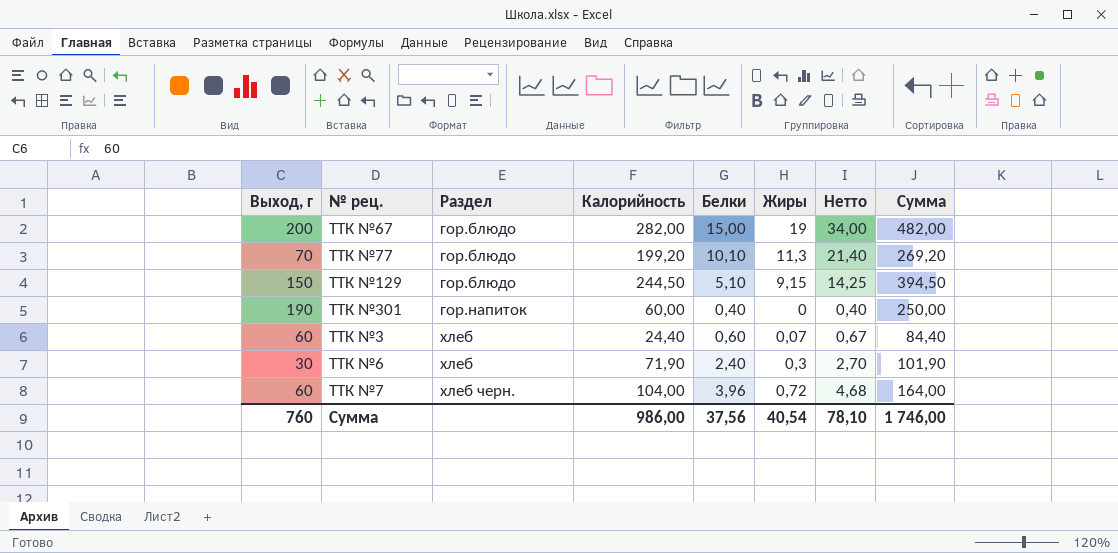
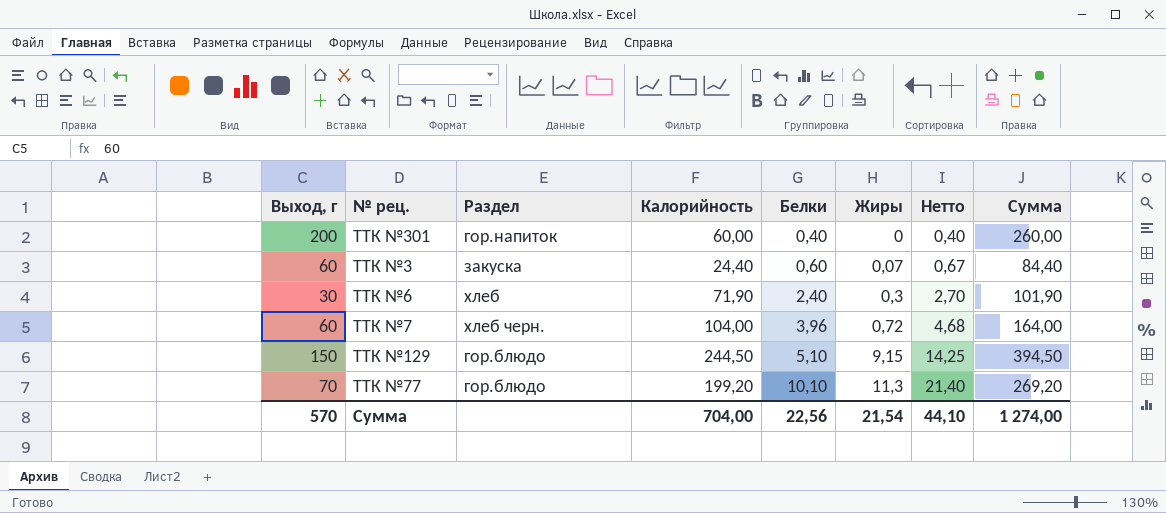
row order: Раздел ascending -> Белки ascending
row ТТК №67: 200 | гор.блюдо | 282,00 | 15,00 | 19 | 34,00 | 482,00 -> none
ТТК №301 | Выход, г: 190 -> 200
ТТК №301 | Сумма: 250,00 -> 260,00
ТТК №3 | Раздел: хлеб -> закуска
Сумма | Выход, г: 760 -> 570
Сумма | Калорийность: 986,00 -> 704,00
Сумма | Белки: 37,56 -> 22,56
Сумма | Жиры: 40,54 -> 21,54
Сумма | Нетто: 78,10 -> 44,10
Сумма | Сумма: 1 746,00 -> 1 274,00

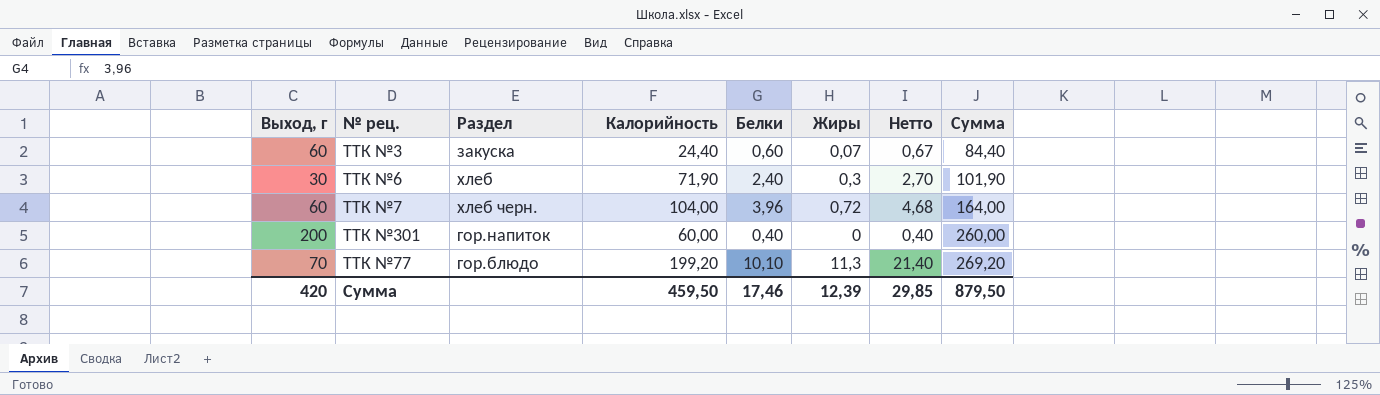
row order: Белки ascending -> Сумма ascending
row ТТК №129: 150 | гор.блюдо | 244,50 | 5,10 | 9,15 | 14,25 | 394,50 -> none
Сумма | Выход, г: 570 -> 420
Сумма | Калорийность: 704,00 -> 459,50
Сумма | Белки: 22,56 -> 17,46
Сумма | Жиры: 21,54 -> 12,39
Сумма | Нетто: 44,10 -> 29,85
Сумма | Сумма: 1 274,00 -> 879,50

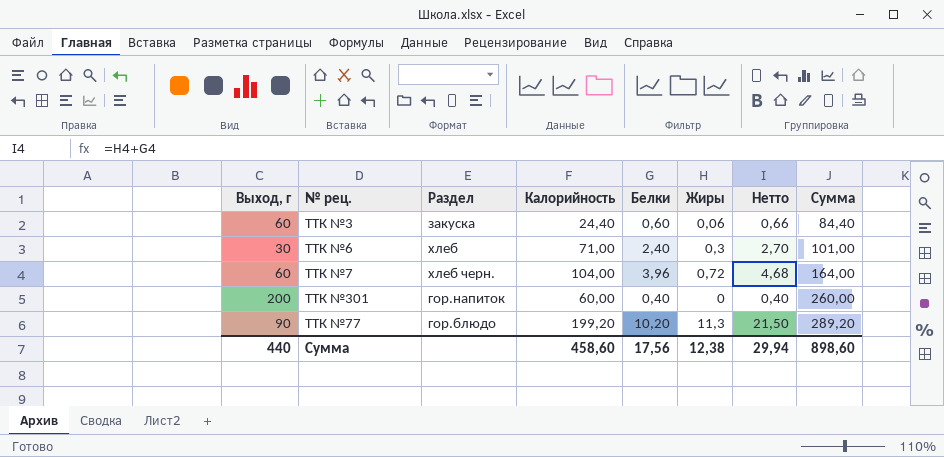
ТТК №3 | Жиры: 0,07 -> 0,06
ТТК №3 | Нетто: 0,67 -> 0,66
ТТК №6 | Калорийность: 71,90 -> 71,00
ТТК №6 | Сумма: 101,90 -> 101,00
ТТК №77 | Выход, г: 70 -> 90
ТТК №77 | Белки: 10,10 -> 10,20
ТТК №77 | Нетто: 21,40 -> 21,50
ТТК №77 | Сумма: 269,20 -> 289,20
Сумма | Выход, г: 420 -> 440
Сумма | Калорийность: 459,50 -> 458,60
Сумма | Белки: 17,46 -> 17,56
Сумма | Жиры: 12,39 -> 12,38
Сумма | Нетто: 29,85 -> 29,94
Сумма | Сумма: 879,50 -> 898,60

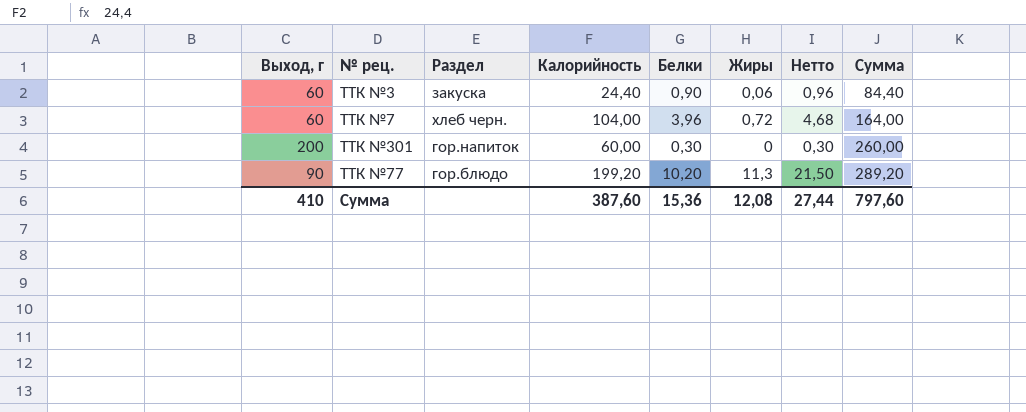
row ТТК №6: 30 | хлеб | 71,00 | 2,40 | 0,3 | 2,70 | 101,00 -> none
ТТК №3 | Белки: 0,60 -> 0,90
ТТК №3 | Нетто: 0,66 -> 0,96
ТТК №301 | Белки: 0,40 -> 0,30
ТТК №301 | Нетто: 0,40 -> 0,30
Сумма | Выход, г: 440 -> 410
Сумма | Калорийность: 458,60 -> 387,60
Сумма | Белки: 17,56 -> 15,36
Сумма | Жиры: 12,38 -> 12,08
Сумма | Нетто: 29,94 -> 27,44
Сумма | Сумма: 898,60 -> 797,60

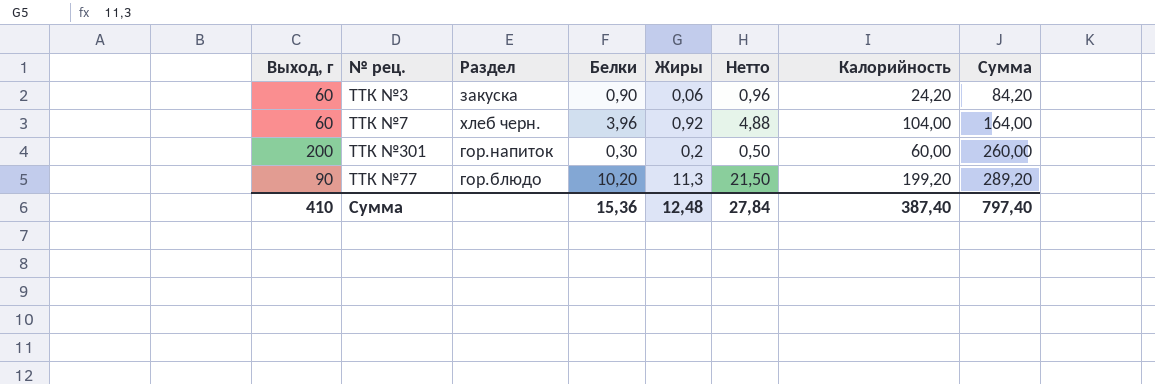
column Калорийность | position: 4 -> 7
ТТК №3 | Калорийность: 24,40 -> 24,20
ТТК №3 | Сумма: 84,40 -> 84,20
ТТК №7 | Жиры: 0,72 -> 0,92
ТТК №7 | Нетто: 4,68 -> 4,88
ТТК №301 | Жиры: 0 -> 0,2
ТТК №301 | Нетто: 0,30 -> 0,50
Сумма | Жиры: 12,08 -> 12,48
Сумма | Нетто: 27,44 -> 27,84
Сумма | Калорийность: 387,60 -> 387,40
Сумма | Сумма: 797,60 -> 797,40

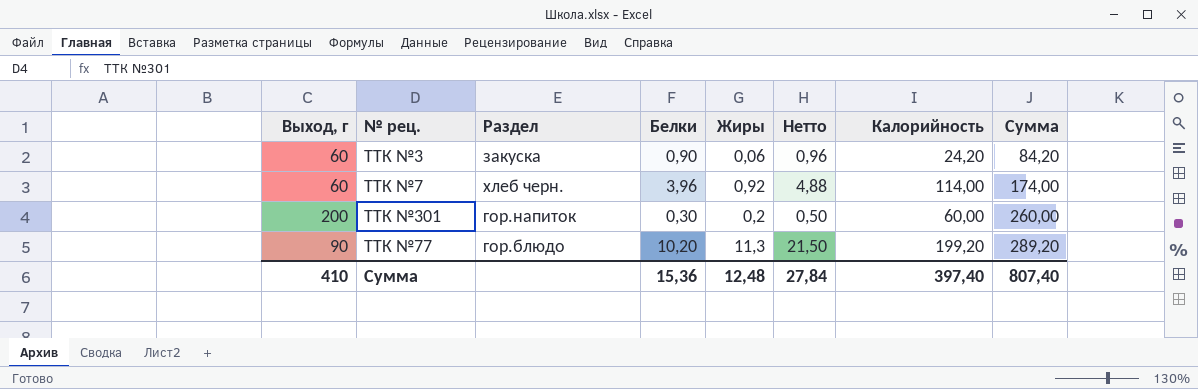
ТТК №7 | Калорийность: 104,00 -> 114,00
ТТК №7 | Сумма: 164,00 -> 174,00
Сумма | Калорийность: 387,40 -> 397,40
Сумма | Сумма: 797,40 -> 807,40

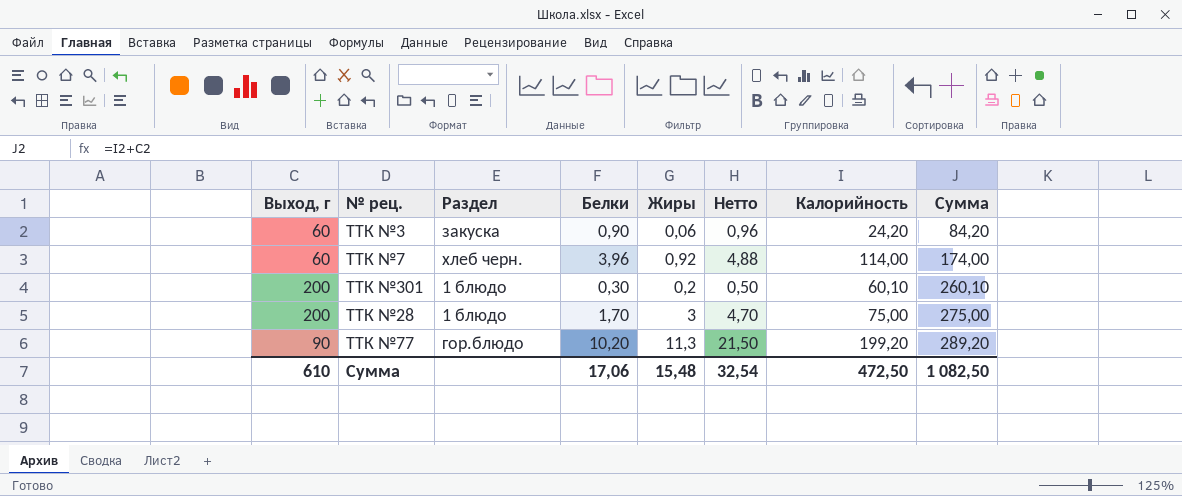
ТТК №301 | Раздел: гор.напиток -> 1 блюдо
ТТК №301 | Калорийность: 60,00 -> 60,10
ТТК №301 | Сумма: 260,00 -> 260,10
row ТТК №28: none -> 200 | 1 блюдо | 1,70 | 3 | 4,70 | 75,00 | 275,00
Сумма | Выход, г: 410 -> 610
Сумма | Белки: 15,36 -> 17,06
Сумма | Жиры: 12,48 -> 15,48
Сумма | Нетто: 27,84 -> 32,54
Сумма | Калорийность: 397,40 -> 472,50
Сумма | Сумма: 807,40 -> 1 082,50

